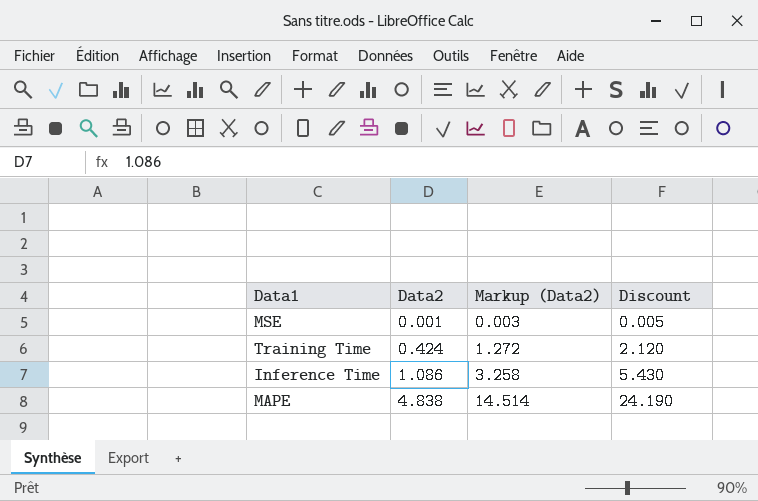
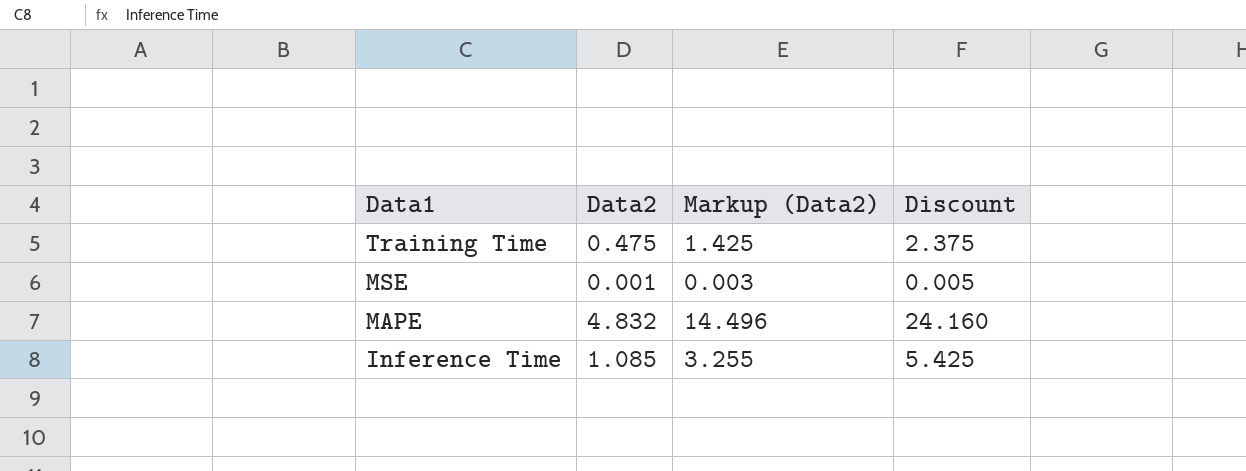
row order: Data2 ascending -> Data1 descending
Training Time | Data2: 0.424 -> 0.475
Training Time | Markup (Data2): 1.272 -> 1.425
Training Time | Discount: 2.120 -> 2.375
MAPE | Data2: 4.838 -> 4.832
MAPE | Markup (Data2): 14.514 -> 14.496
MAPE | Discount: 24.190 -> 24.160
Inference Time | Data2: 1.086 -> 1.085
Inference Time | Markup (Data2): 3.258 -> 3.255
Inference Time | Discount: 5.430 -> 5.425

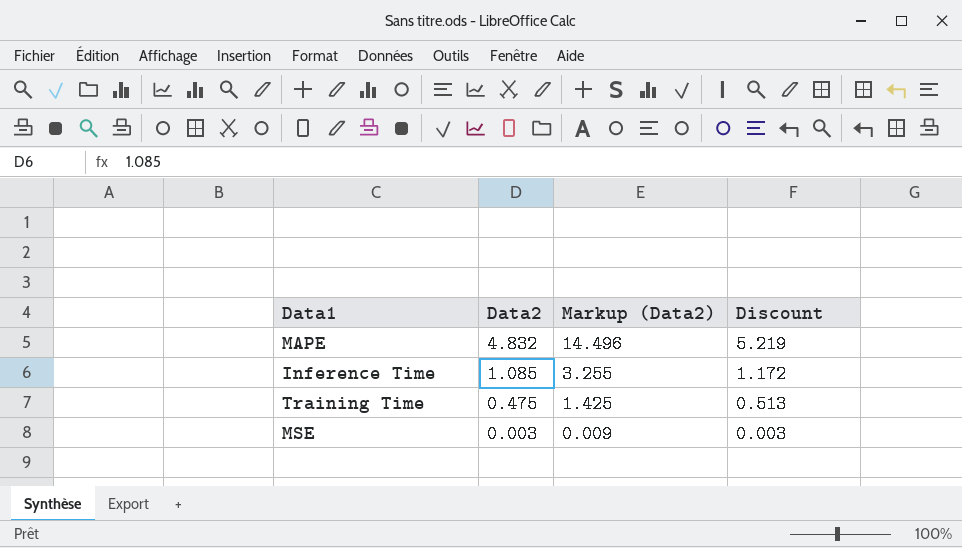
row order: Data1 descending -> Data2 descending
column Discount | formula: [Data2] * 5 -> [Data2] * 1.08
MSE | Data2: 0.001 -> 0.003
MSE | Markup (Data2): 0.003 -> 0.009

